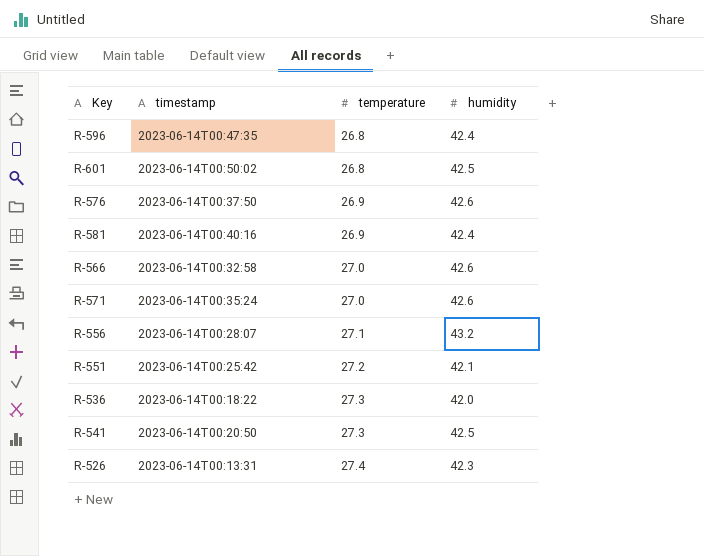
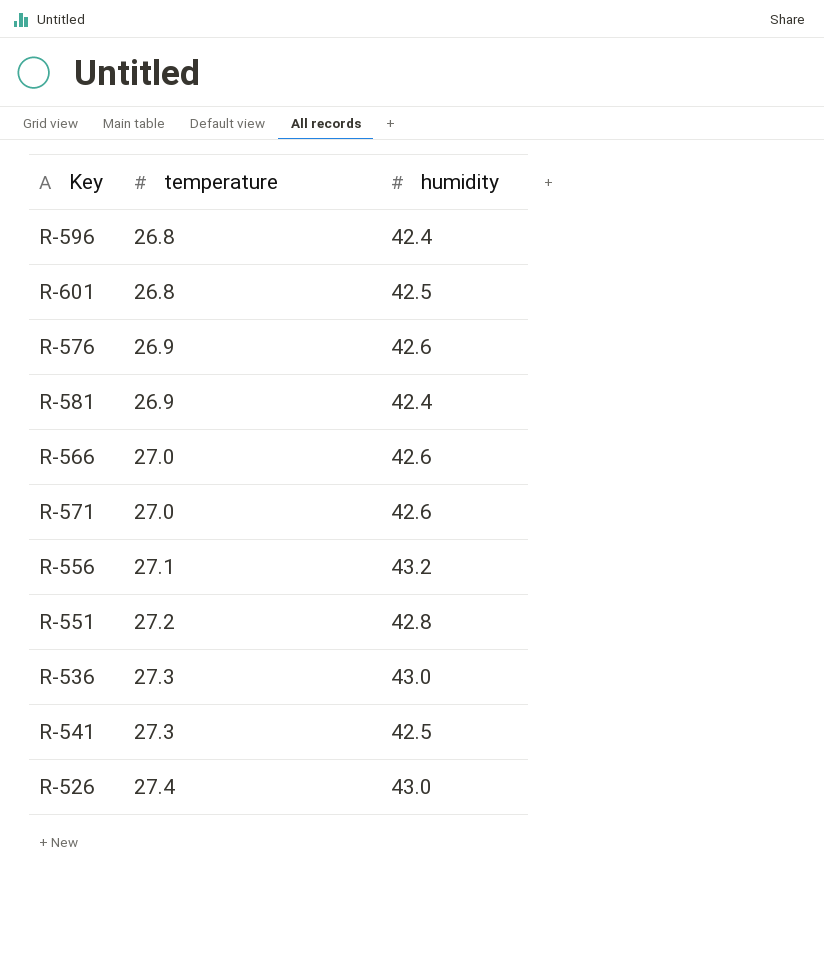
column timestamp | position: 2 -> none
R-551 | humidity: 42.1 -> 42.8
R-536 | humidity: 42.0 -> 43.0
R-526 | humidity: 42.3 -> 43.0

